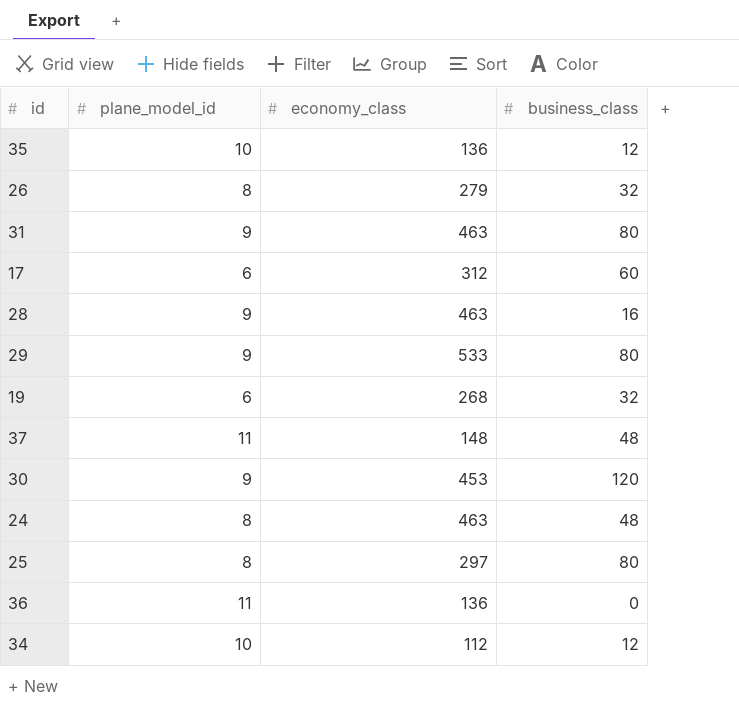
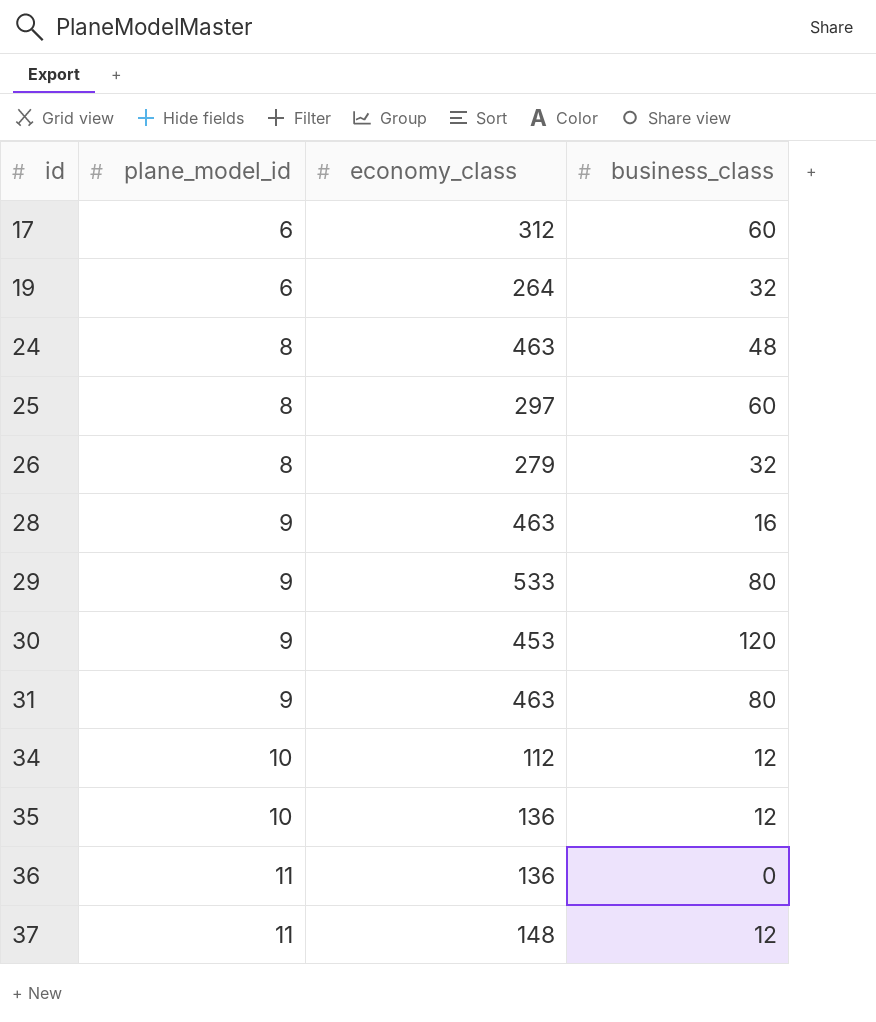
row order: none -> id ascending
19 | economy_class: 268 -> 264
25 | business_class: 80 -> 60
37 | business_class: 48 -> 12

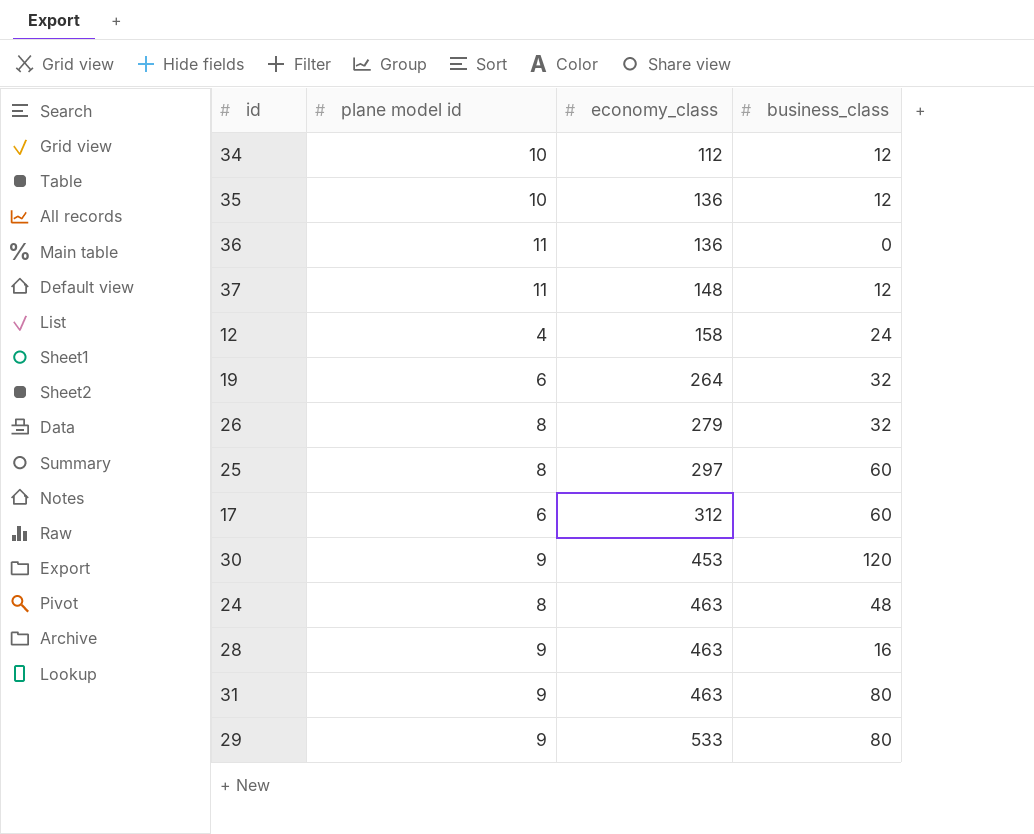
row order: id ascending -> economy_class ascending
column name: plane_model_id -> plane model id
row 12: none -> 4 | 158 | 24

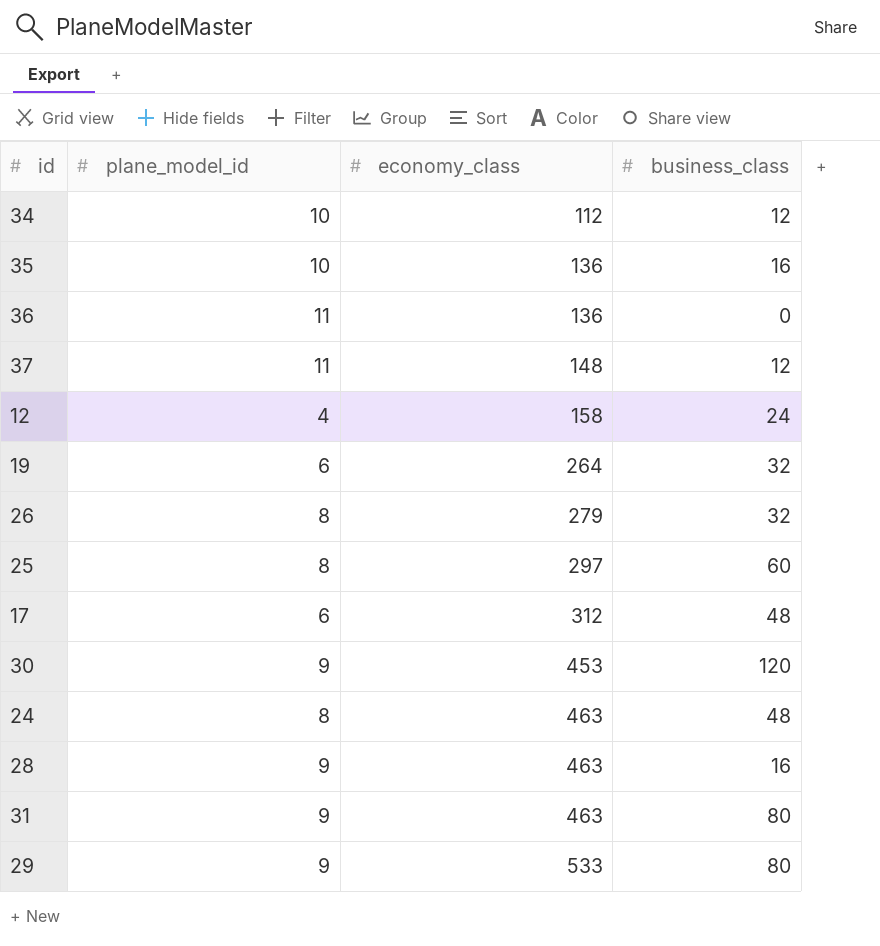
column name: plane model id -> plane_model_id
35 | business_class: 12 -> 16
17 | business_class: 60 -> 48

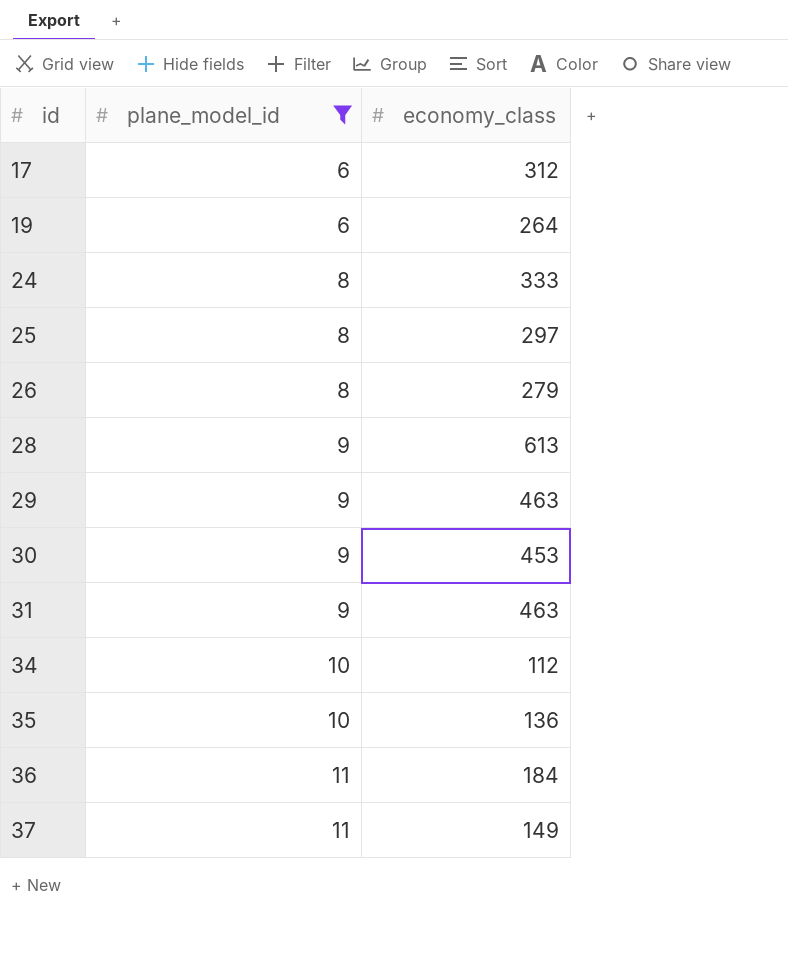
filter: none -> plane_model_id != 4
row order: economy_class ascending -> id ascending
column business_class | position: 4 -> none
24 | economy_class: 463 -> 333
28 | economy_class: 463 -> 613
29 | economy_class: 533 -> 463
36 | economy_class: 136 -> 184
37 | economy_class: 148 -> 149

